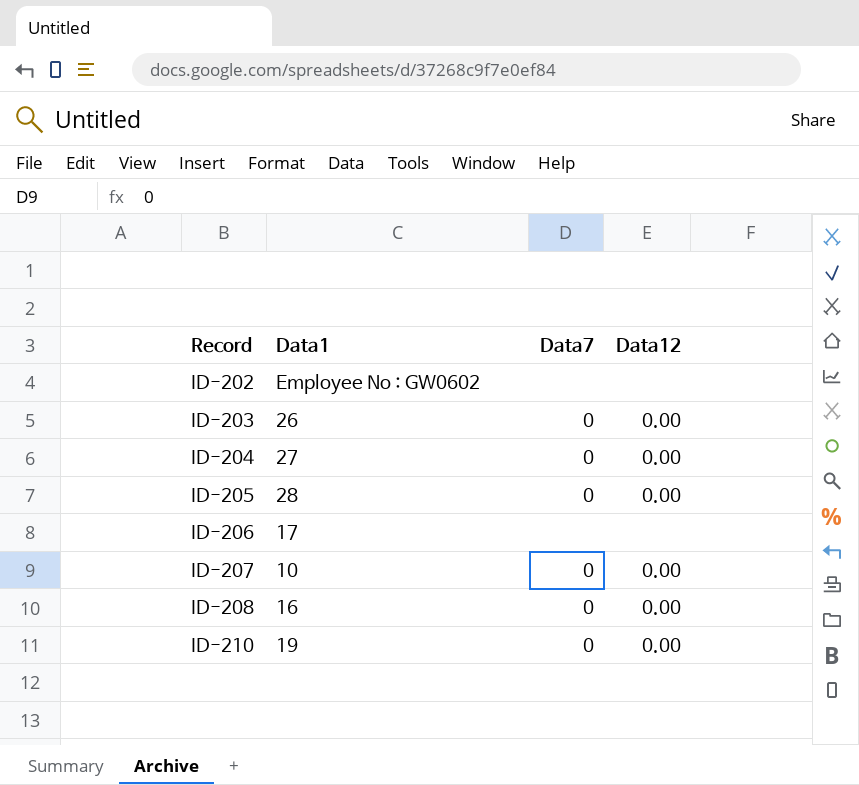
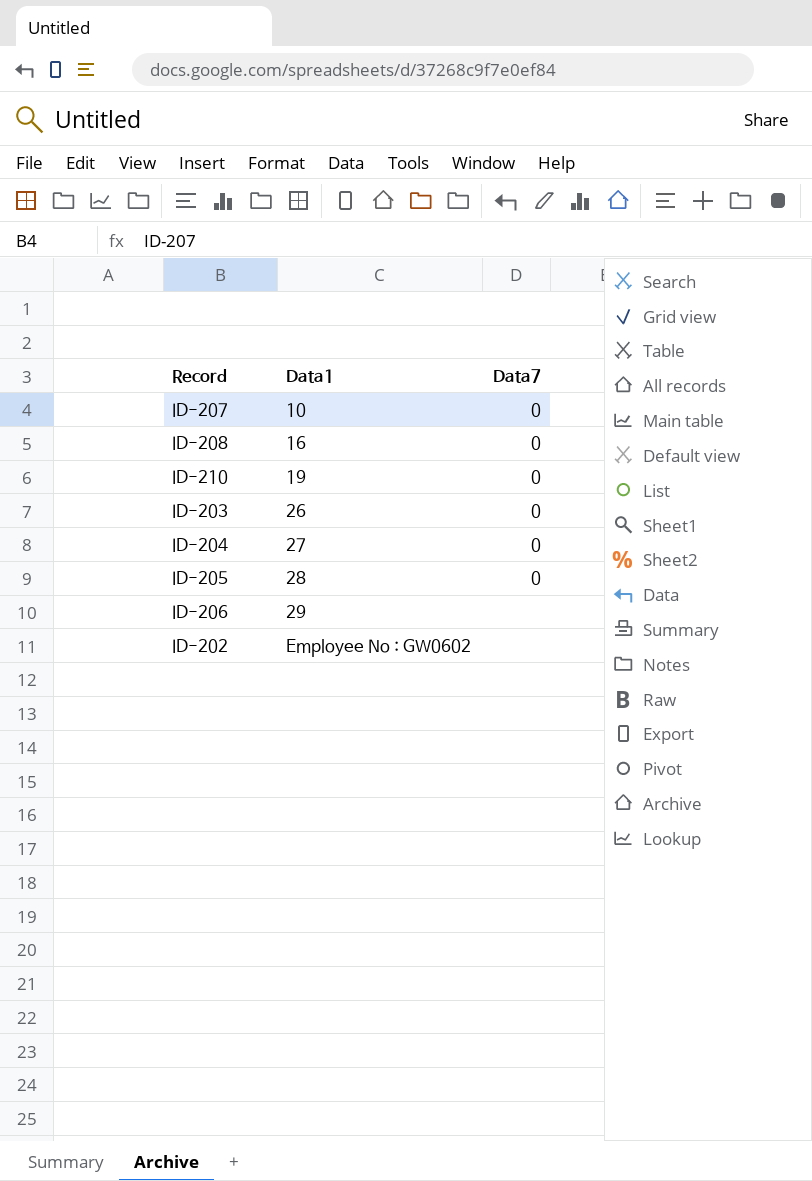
row order: Record ascending -> Data1 ascending
column Data12 | position: 4 -> none
ID-206 | Data1: 17 -> 29

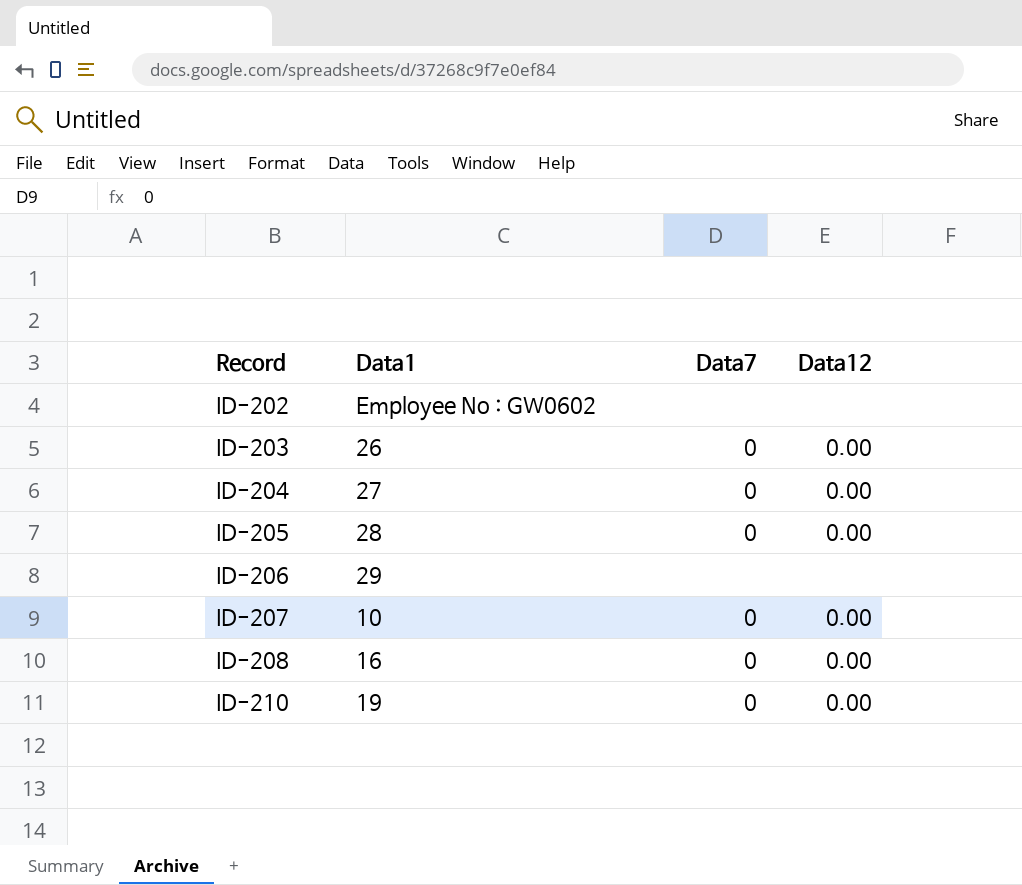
row order: Data1 ascending -> Record ascending
column Data12 | position: none -> 4

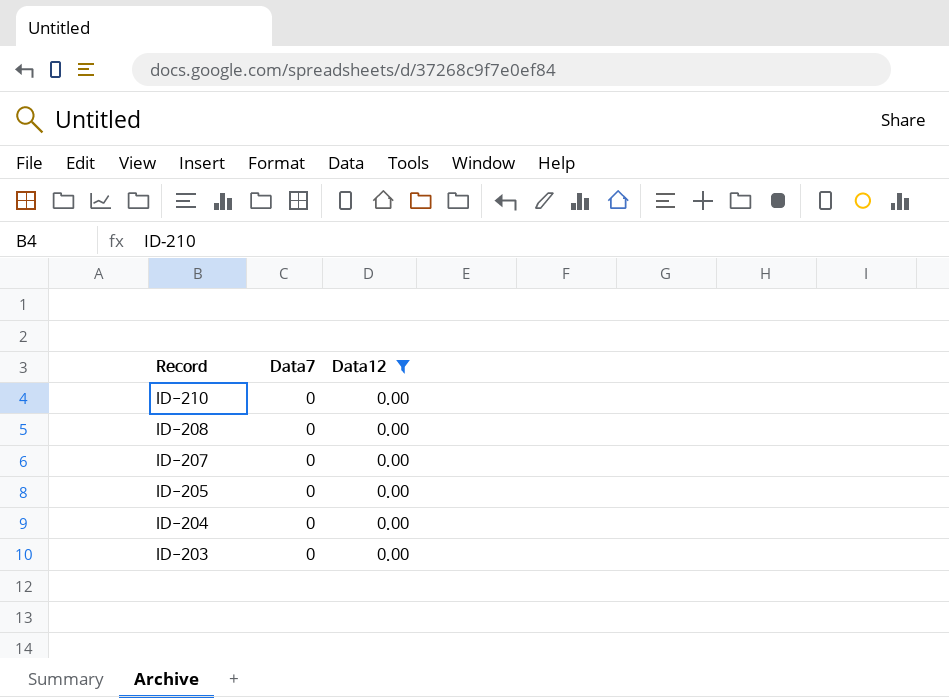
filter: none -> Data12 = 0.00
row order: Record ascending -> Record descending
column Data1 | position: 2 -> none

